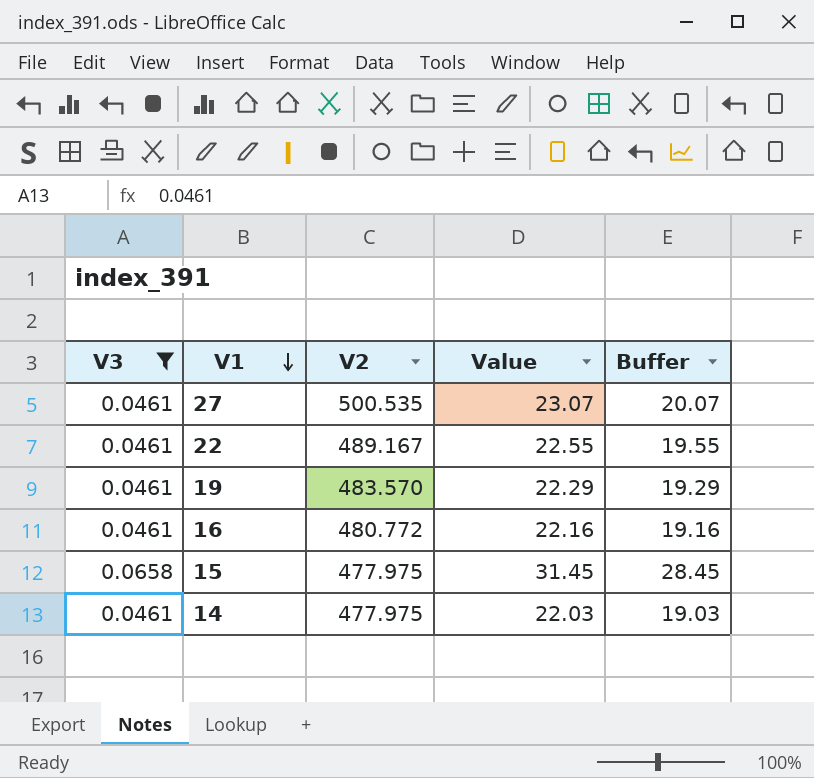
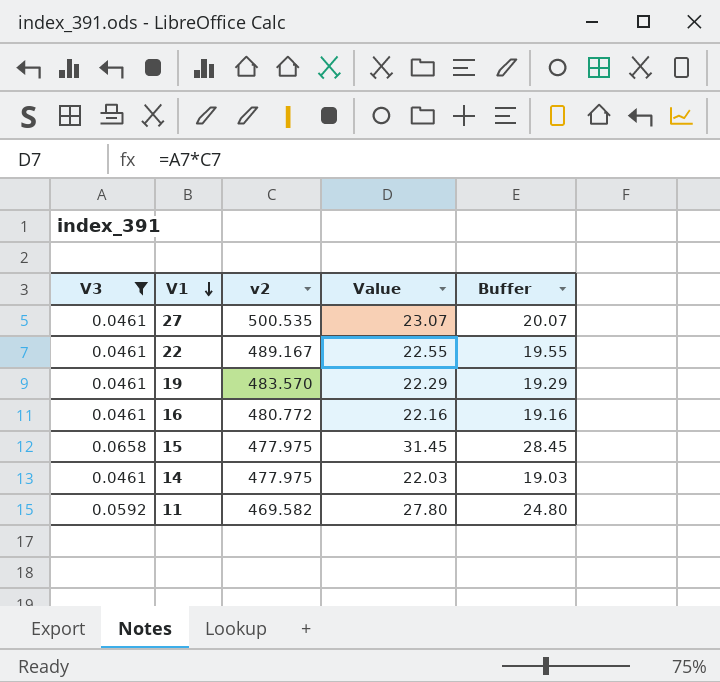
column name: V2 -> v2
row 11: none -> 0.0592 | 469.582 | 27.80 | 24.80

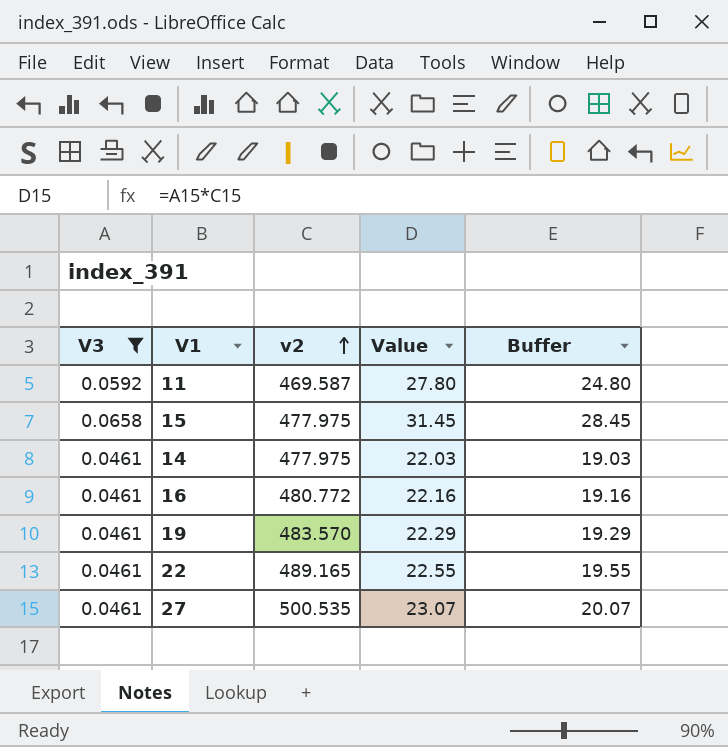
row order: V1 descending -> v2 ascending
11 | v2: 469.582 -> 469.587
22 | v2: 489.167 -> 489.165

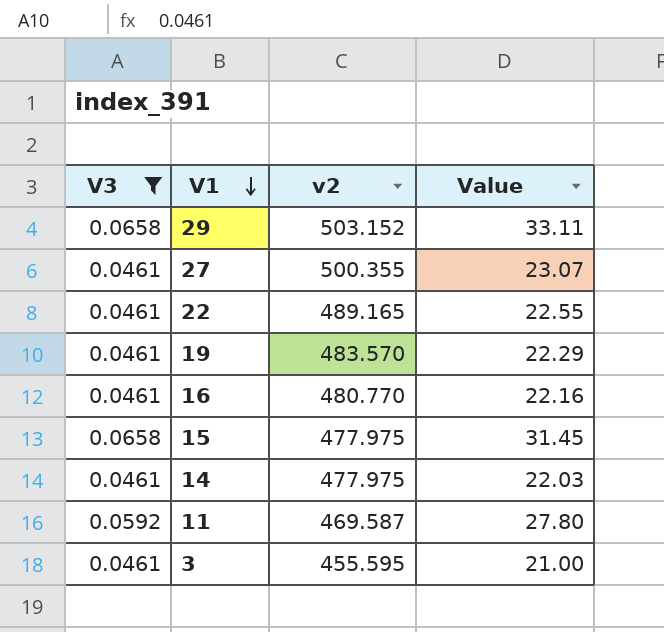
row order: v2 ascending -> V1 descending
column Buffer | formula: [Value] - 3 -> none
row 29: none -> 0.0658 | 503.152 | 33.11
27 | v2: 500.535 -> 500.355
16 | v2: 480.772 -> 480.770
row 3: none -> 0.0461 | 455.595 | 21.00

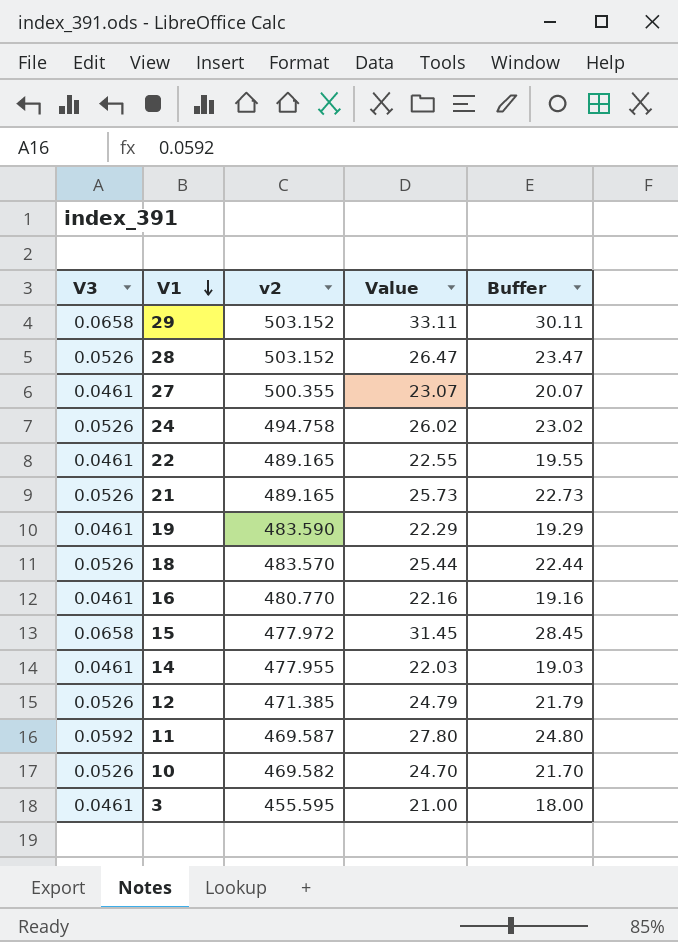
filter: V3 != 0.0526 -> none
column Buffer | formula: none -> [Value] - 3
19 | v2: 483.570 -> 483.590
15 | v2: 477.975 -> 477.972
14 | v2: 477.975 -> 477.955

